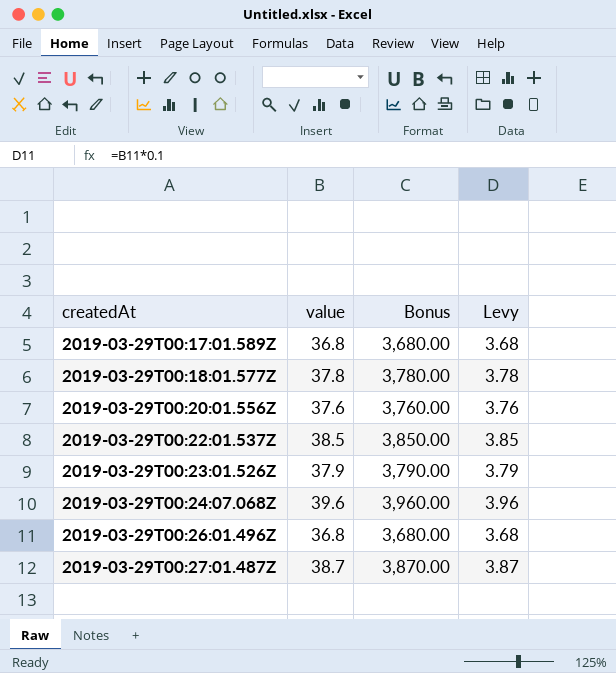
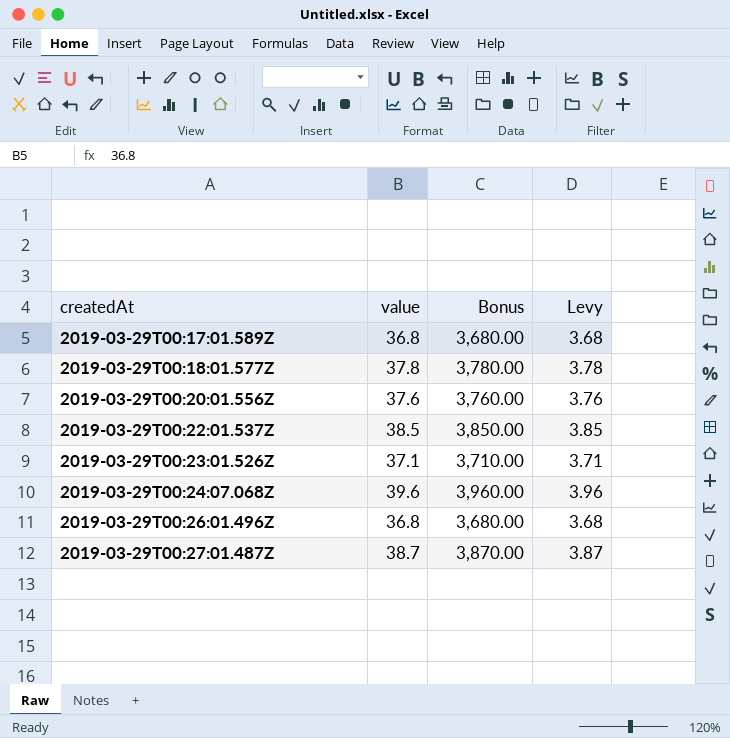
2019-03-29T00:23:01.526Z | value: 37.9 -> 37.1
2019-03-29T00:23:01.526Z | Bonus: 3,790.00 -> 3,710.00
2019-03-29T00:23:01.526Z | Levy: 3.79 -> 3.71

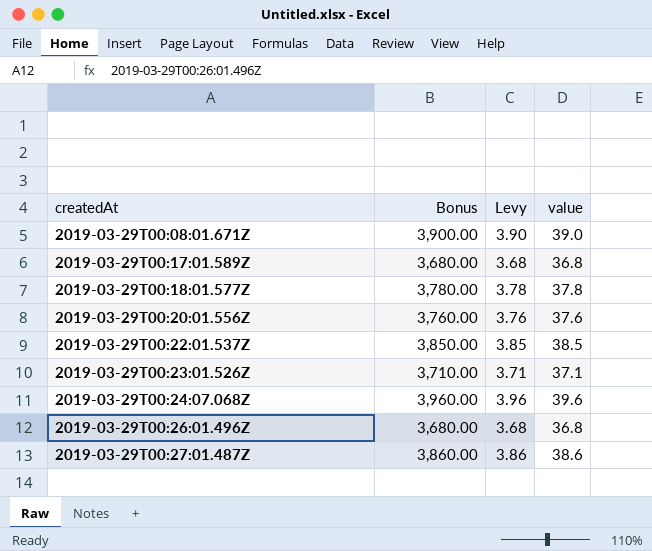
column value | position: 2 -> 4
row 2019-03-29T00:08:01.671Z: none -> 3,900.00 | 3.90 | 39.0
2019-03-29T00:27:01.487Z | Bonus: 3,870.00 -> 3,860.00
2019-03-29T00:27:01.487Z | Levy: 3.87 -> 3.86
2019-03-29T00:27:01.487Z | value: 38.7 -> 38.6

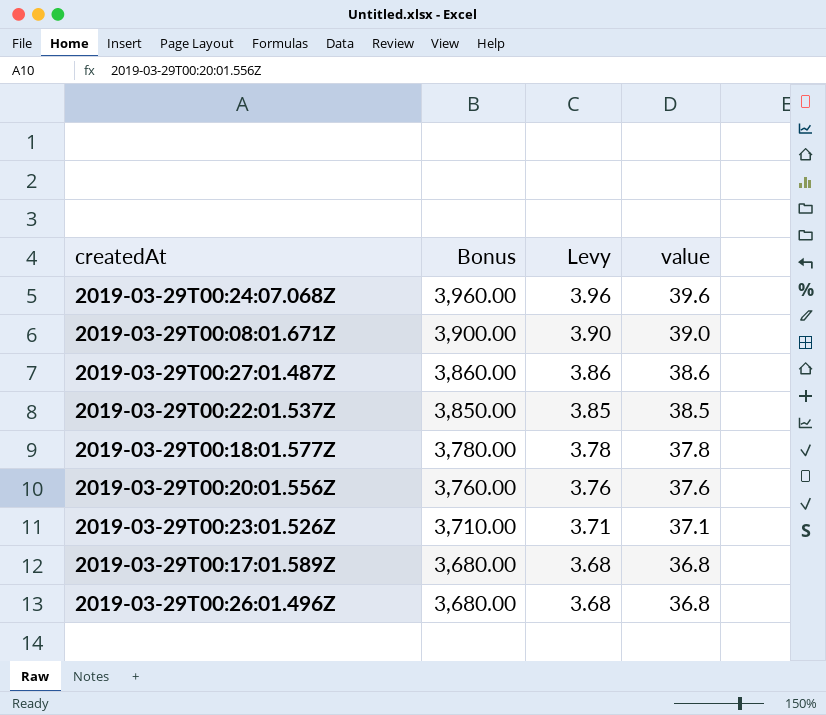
row order: createdAt ascending -> Bonus descending

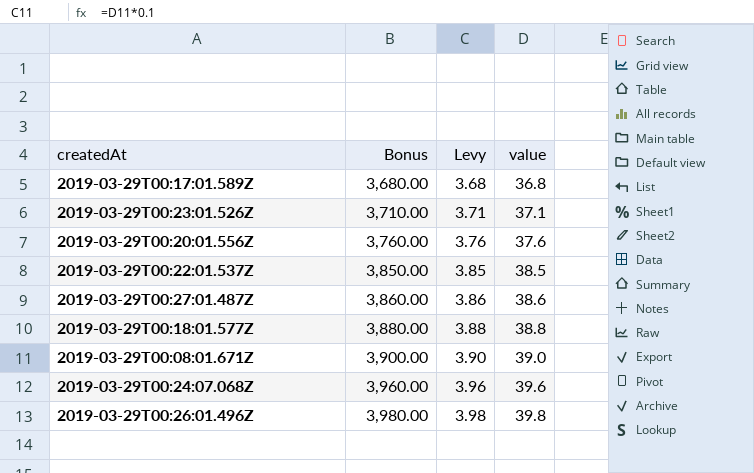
row order: Bonus descending -> Bonus ascending
2019-03-29T00:18:01.577Z | Bonus: 3,780.00 -> 3,880.00
2019-03-29T00:18:01.577Z | Levy: 3.78 -> 3.88
2019-03-29T00:18:01.577Z | value: 37.8 -> 38.8
2019-03-29T00:26:01.496Z | Bonus: 3,680.00 -> 3,980.00
2019-03-29T00:26:01.496Z | Levy: 3.68 -> 3.98
2019-03-29T00:26:01.496Z | value: 36.8 -> 39.8

